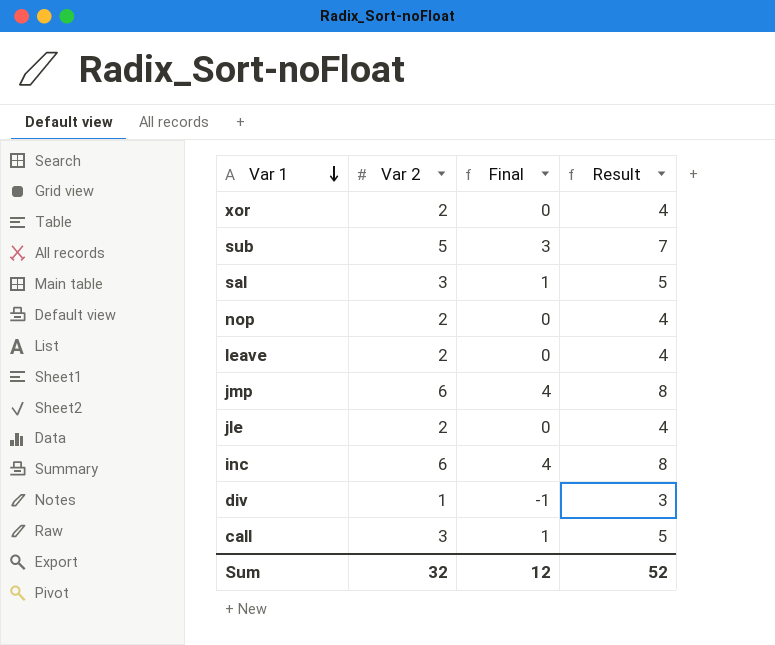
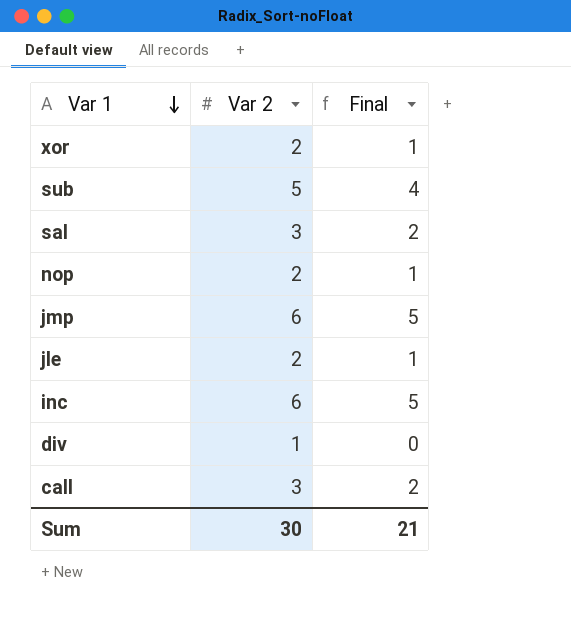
column Result | formula: [Var 2] + 2 -> none
column Final | formula: [Var 2] - 2 -> [Var 2] - 1
row leave: 2 | 0 | 4 -> none
Sum | Var 2: 32 -> 30
Sum | Final: 12 -> 21

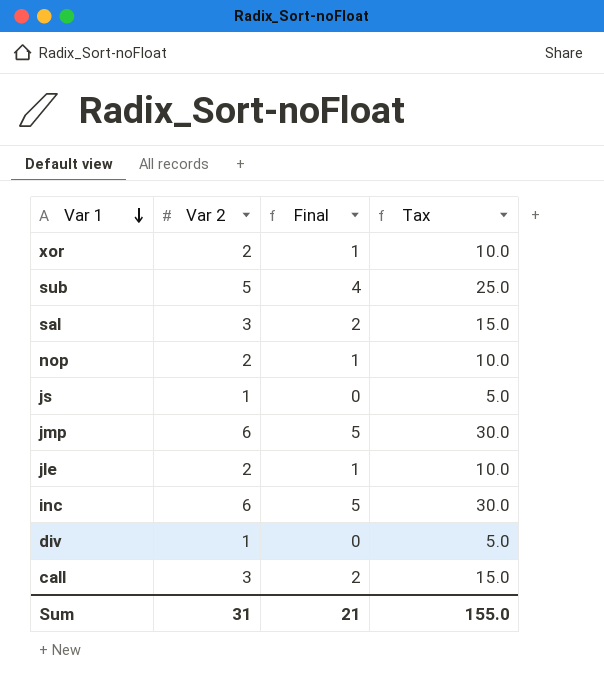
column Tax | formula: none -> [Var 2] * 5
row js: none -> 1 | 0 | 5.0
Sum | Var 2: 30 -> 31

